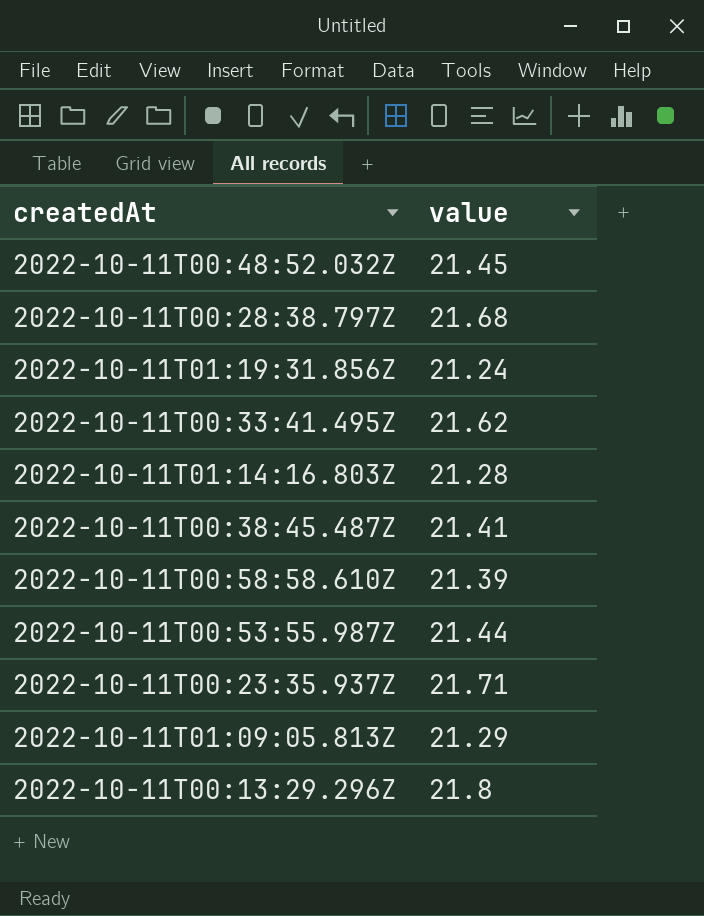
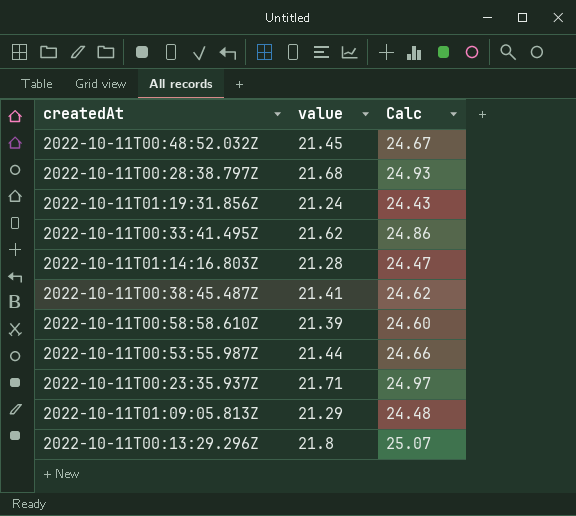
column Calc | formula: none -> [value] * 1.15

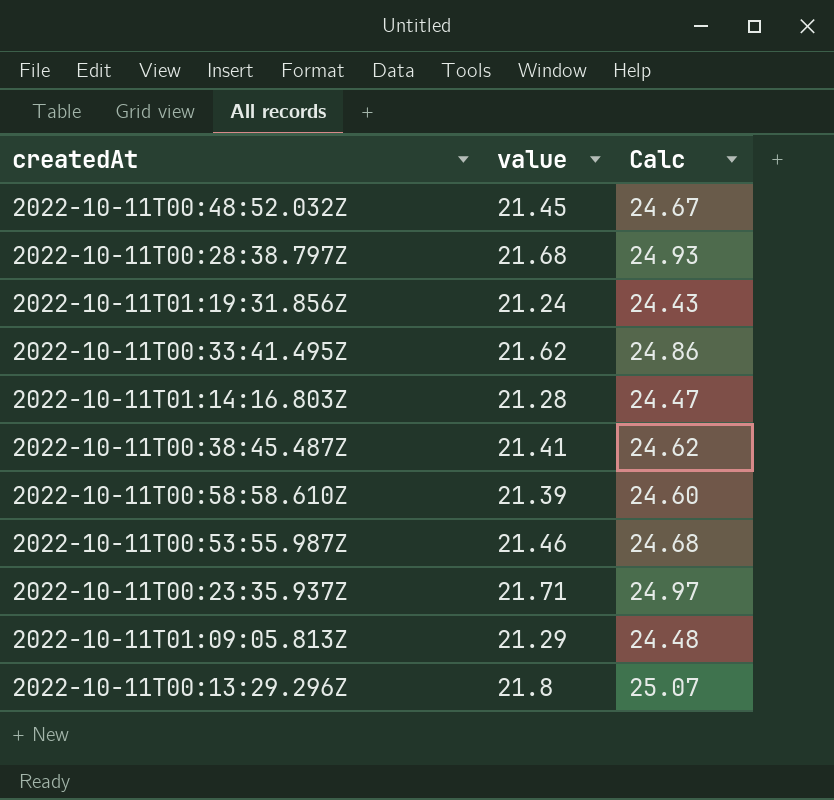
2022-10-11T00:53:55.987Z | value: 21.44 -> 21.46
2022-10-11T00:53:55.987Z | Calc: 24.66 -> 24.68

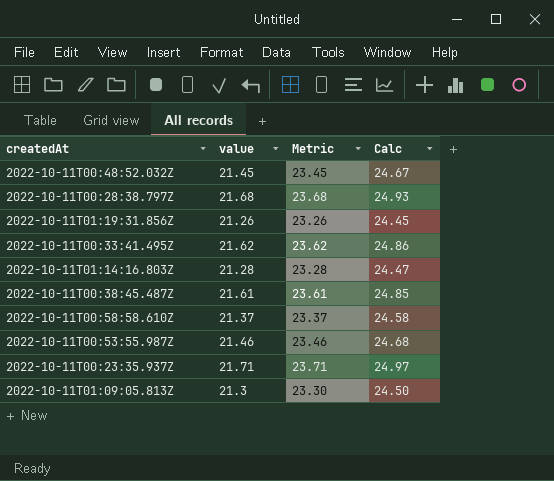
column Metric | formula: none -> [value] + 2
row 2022-10-11T00:13:29.296Z: 21.8 | 25.07 -> none
2022-10-11T01:19:31.856Z | value: 21.24 -> 21.26
2022-10-11T01:19:31.856Z | Calc: 24.43 -> 24.45
2022-10-11T00:38:45.487Z | value: 21.41 -> 21.61
2022-10-11T00:38:45.487Z | Calc: 24.62 -> 24.85
2022-10-11T00:58:58.610Z | value: 21.39 -> 21.37
2022-10-11T00:58:58.610Z | Calc: 24.60 -> 24.58
2022-10-11T01:09:05.813Z | value: 21.29 -> 21.3
2022-10-11T01:09:05.813Z | Calc: 24.48 -> 24.50

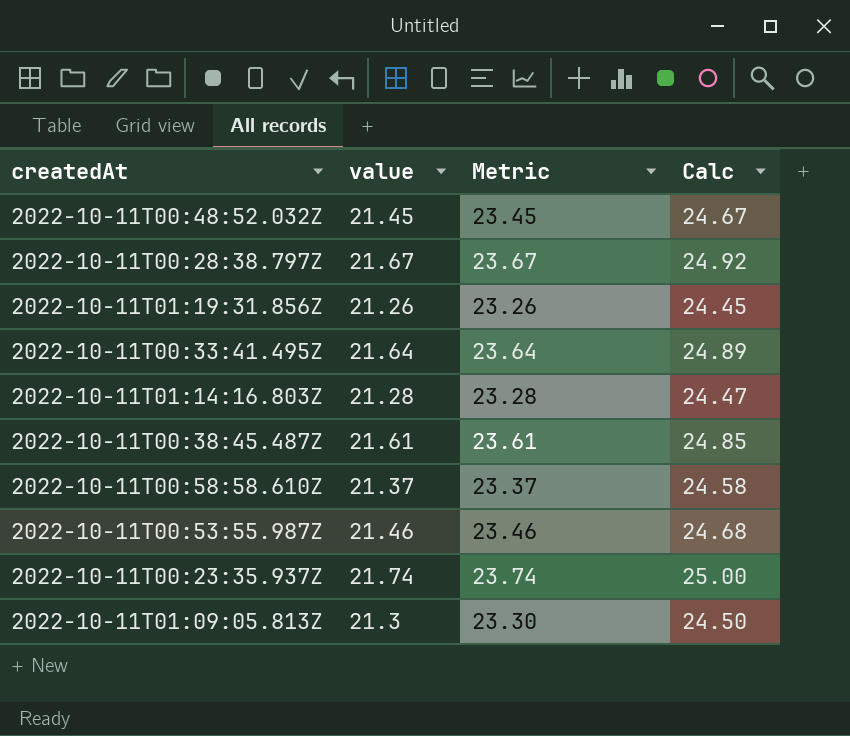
2022-10-11T00:28:38.797Z | value: 21.68 -> 21.67
2022-10-11T00:28:38.797Z | Metric: 23.68 -> 23.67
2022-10-11T00:28:38.797Z | Calc: 24.93 -> 24.92
2022-10-11T00:33:41.495Z | value: 21.62 -> 21.64
2022-10-11T00:33:41.495Z | Metric: 23.62 -> 23.64
2022-10-11T00:33:41.495Z | Calc: 24.86 -> 24.89
2022-10-11T00:23:35.937Z | value: 21.71 -> 21.74
2022-10-11T00:23:35.937Z | Metric: 23.71 -> 23.74
2022-10-11T00:23:35.937Z | Calc: 24.97 -> 25.00

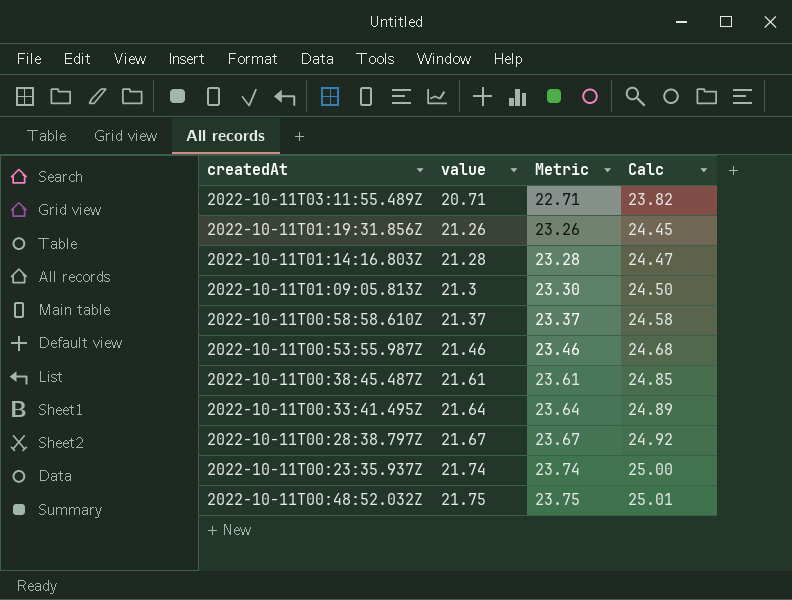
row order: none -> value ascending
row 2022-10-11T03:11:55.489Z: none -> 20.71 | 22.71 | 23.82
2022-10-11T00:48:52.032Z | value: 21.45 -> 21.75
2022-10-11T00:48:52.032Z | Metric: 23.45 -> 23.75
2022-10-11T00:48:52.032Z | Calc: 24.67 -> 25.01

